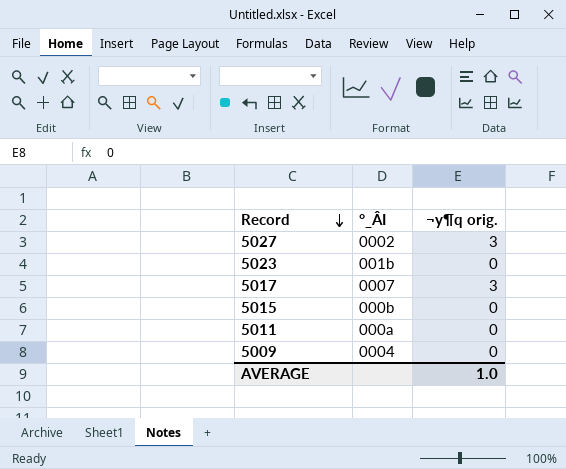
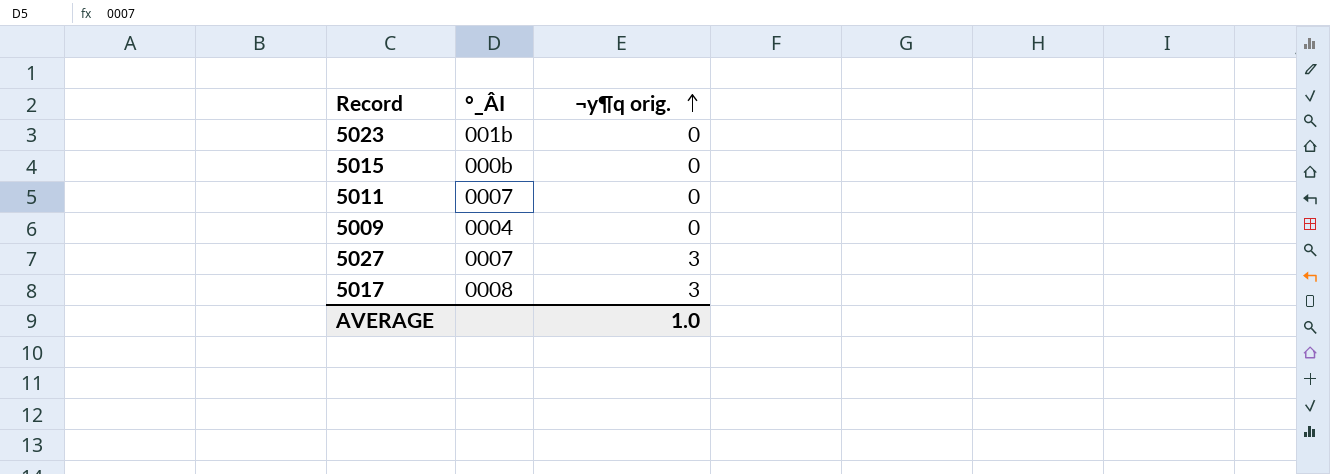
row order: Record descending -> ¬y¶q orig. ascending
5011 | °_ÂI: 000a -> 0007
5027 | °_ÂI: 0002 -> 0007
5017 | °_ÂI: 0007 -> 0008

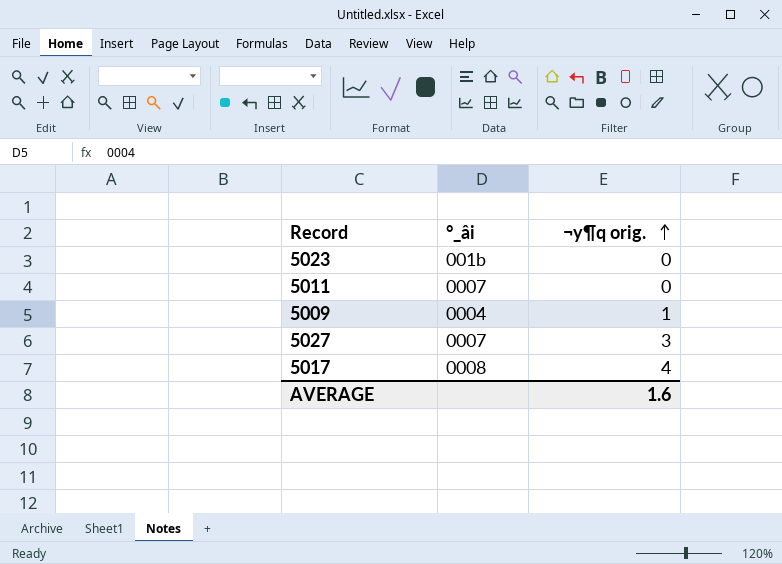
column name: °_ÂI -> °_âi
row 5015: 000b | 0 -> none
5009 | ¬y¶q orig.: 0 -> 1
5017 | ¬y¶q orig.: 3 -> 4
AVERAGE | ¬y¶q orig.: 1.0 -> 1.6

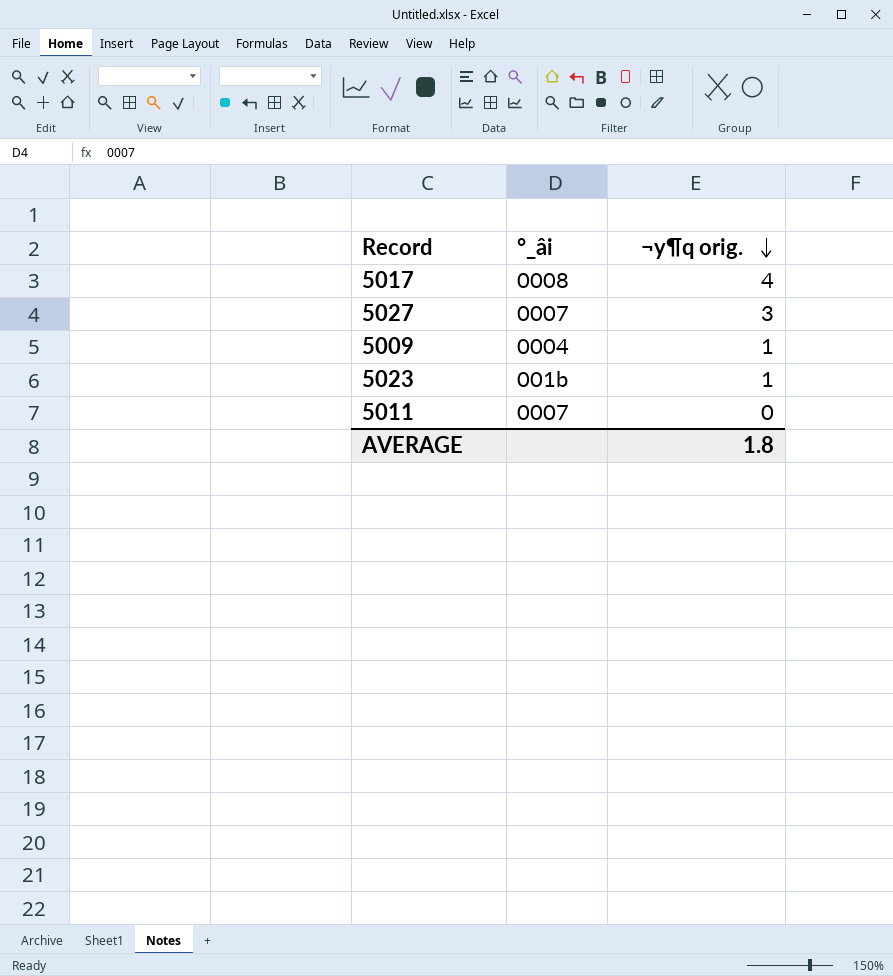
row order: ¬y¶q orig. ascending -> ¬y¶q orig. descending
5023 | ¬y¶q orig.: 0 -> 1
AVERAGE | ¬y¶q orig.: 1.6 -> 1.8

